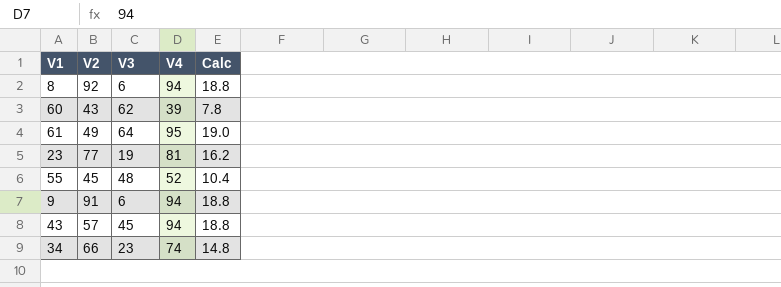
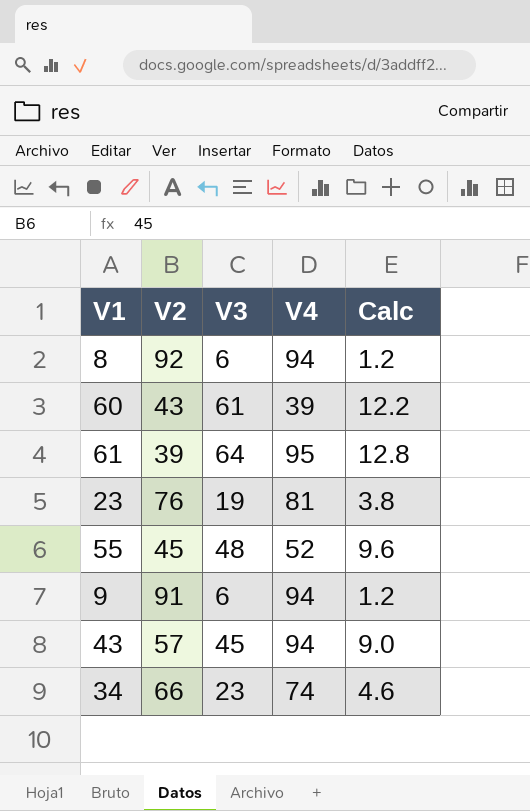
column Calc | formula: [V4] * 0.2 -> [V3] * 0.2
60 | V3: 62 -> 61
61 | V2: 49 -> 39
23 | V2: 77 -> 76

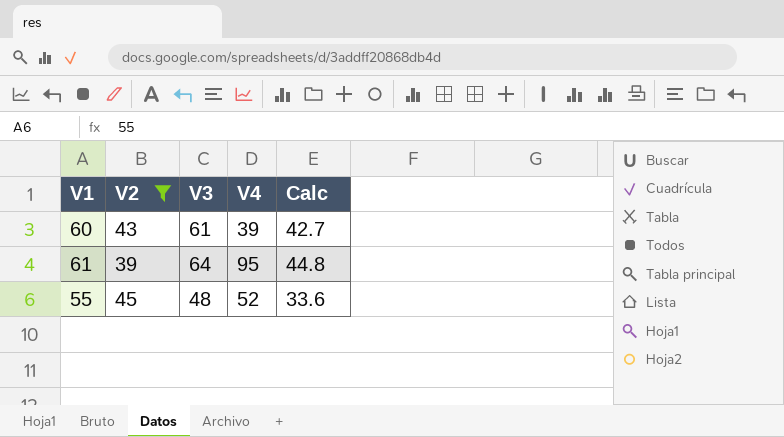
filter: none -> V2 <= 45
column Calc | formula: [V3] * 0.2 -> [V3] * 0.7

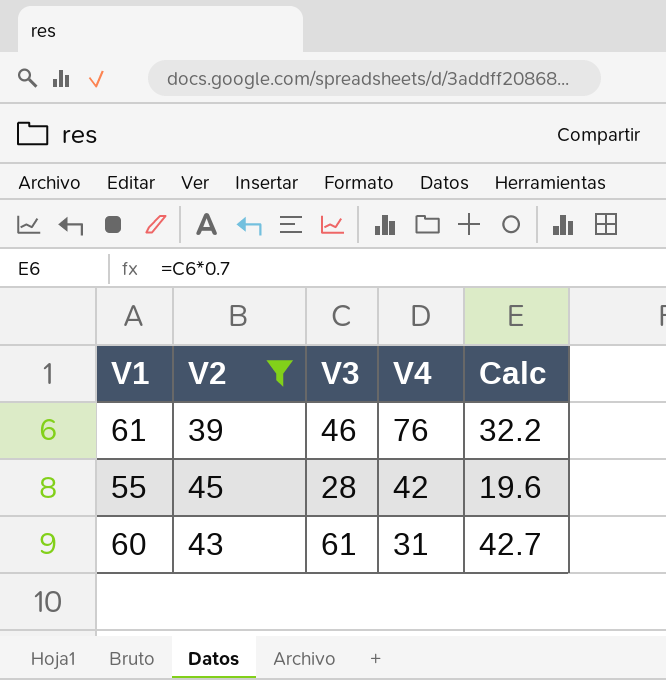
row order: none -> V4 descending
61 | V3: 64 -> 46
61 | V4: 95 -> 76
61 | Calc: 44.8 -> 32.2
55 | V3: 48 -> 28
55 | V4: 52 -> 42
55 | Calc: 33.6 -> 19.6
60 | V4: 39 -> 31

